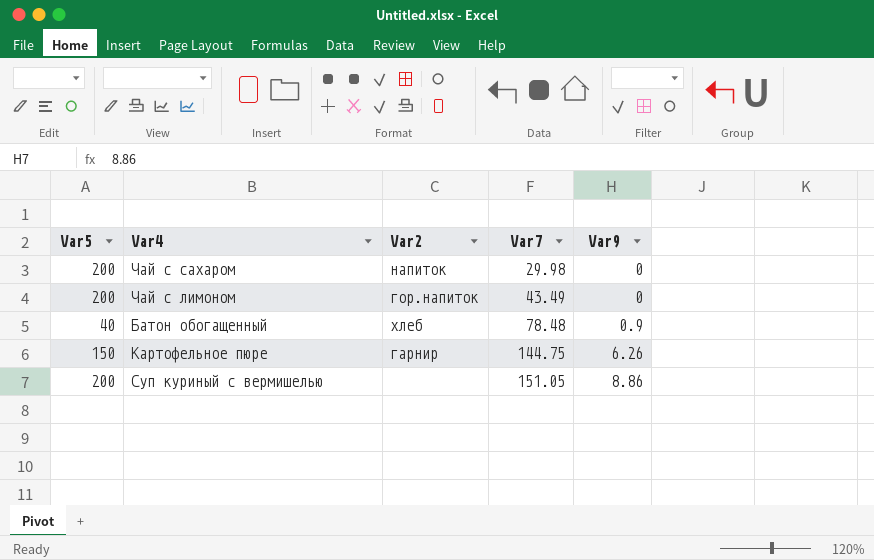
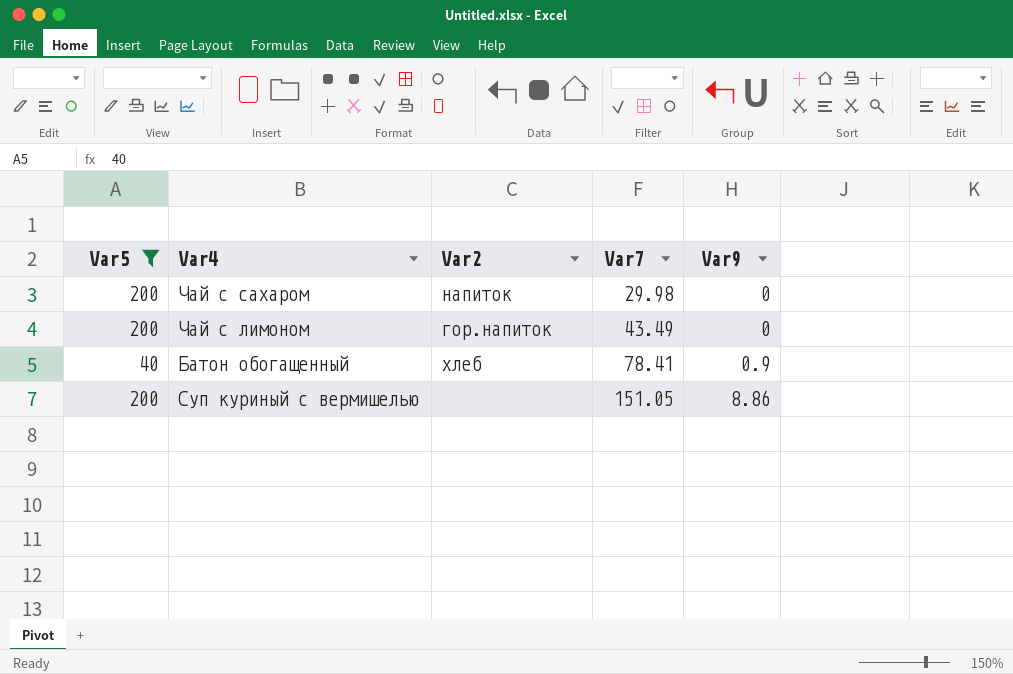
filter: none -> Var5 != 150
Батон обогащенный | Var7: 78.48 -> 78.41

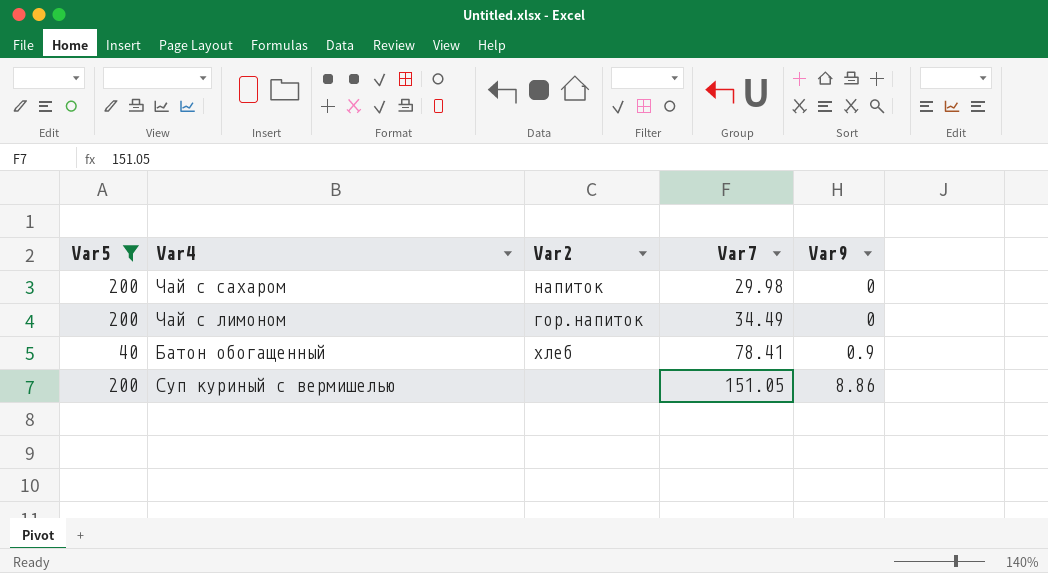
Чай с лимоном | Var7: 43.49 -> 34.49

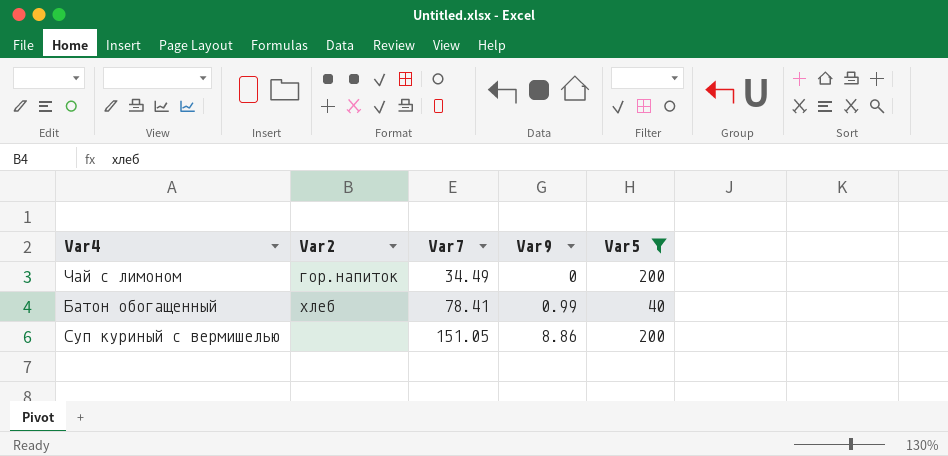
column Var5 | position: 1 -> 5
row Чай с сахаром: 200 | напиток | 29.98 | 0 -> none
Батон обогащенный | Var9: 0.9 -> 0.99

